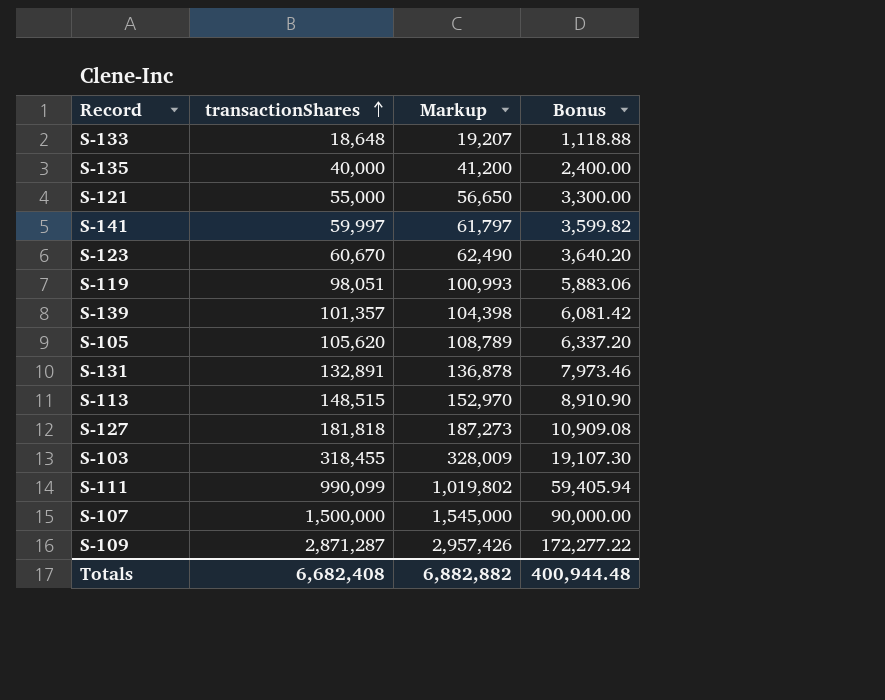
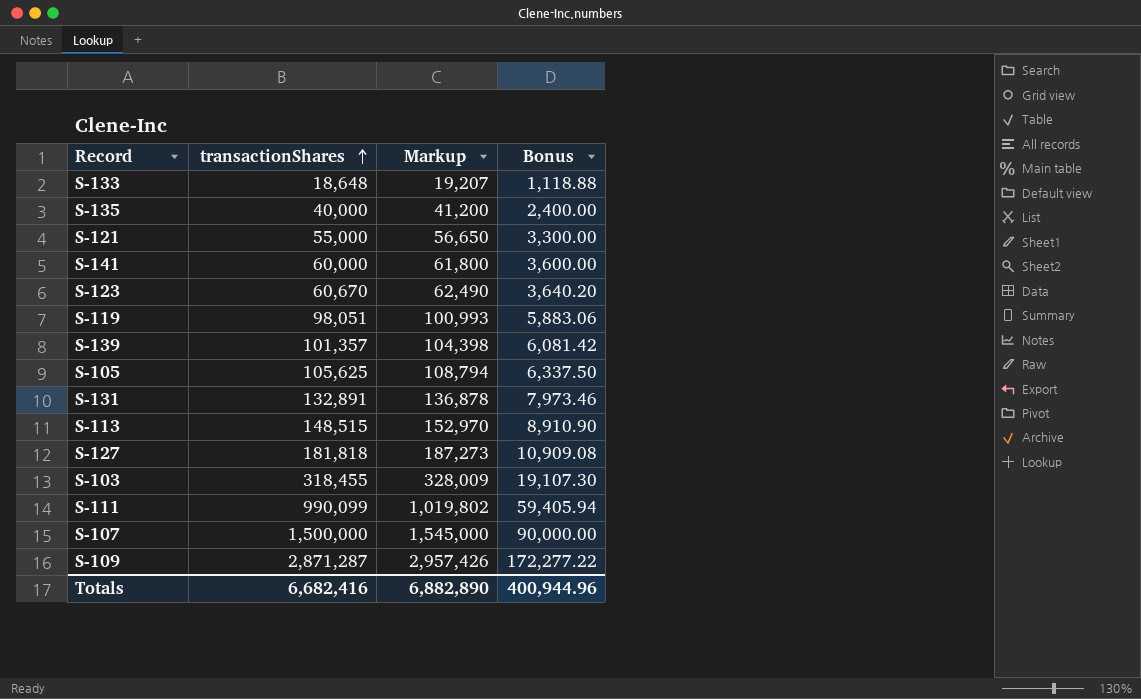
S-141 | transactionShares: 59,997 -> 60,000
S-141 | Markup: 61,797 -> 61,800
S-141 | Bonus: 3,599.82 -> 3,600.00
S-105 | transactionShares: 105,620 -> 105,625
S-105 | Markup: 108,789 -> 108,794
S-105 | Bonus: 6,337.20 -> 6,337.50
Totals | transactionShares: 6,682,408 -> 6,682,416
Totals | Markup: 6,882,882 -> 6,882,890
Totals | Bonus: 400,944.48 -> 400,944.96

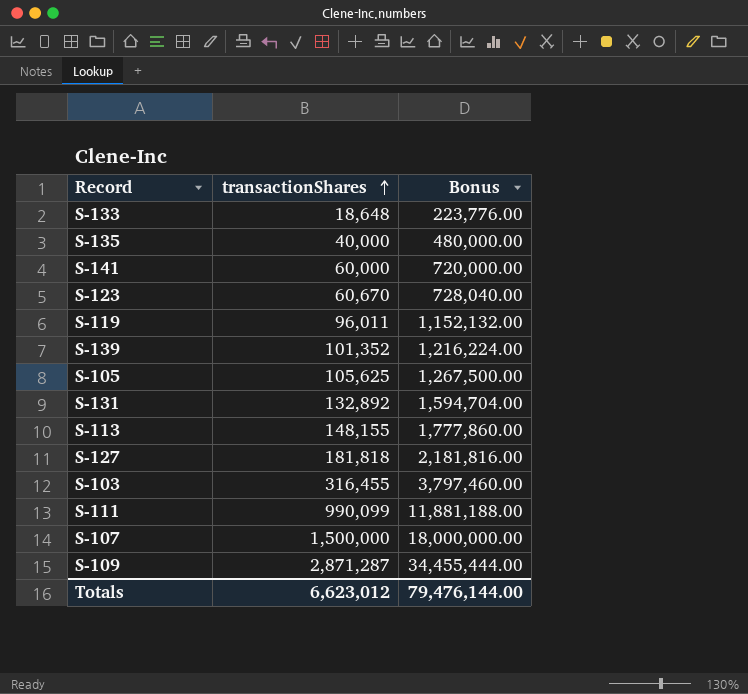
column Markup | formula: [transactionShares] * 1.03 -> none
column Bonus | formula: [transactionShares] * 0.06 -> [transactionShares] * 12
row S-121: 55,000 | 56,650 | 3,300.00 -> none
S-119 | transactionShares: 98,051 -> 96,011
S-139 | transactionShares: 101,357 -> 101,352
S-131 | transactionShares: 132,891 -> 132,892
S-113 | transactionShares: 148,515 -> 148,155
S-103 | transactionShares: 318,455 -> 316,455
Totals | transactionShares: 6,682,416 -> 6,623,012
Totals | Bonus: 400,944.96 -> 79,476,144.00

